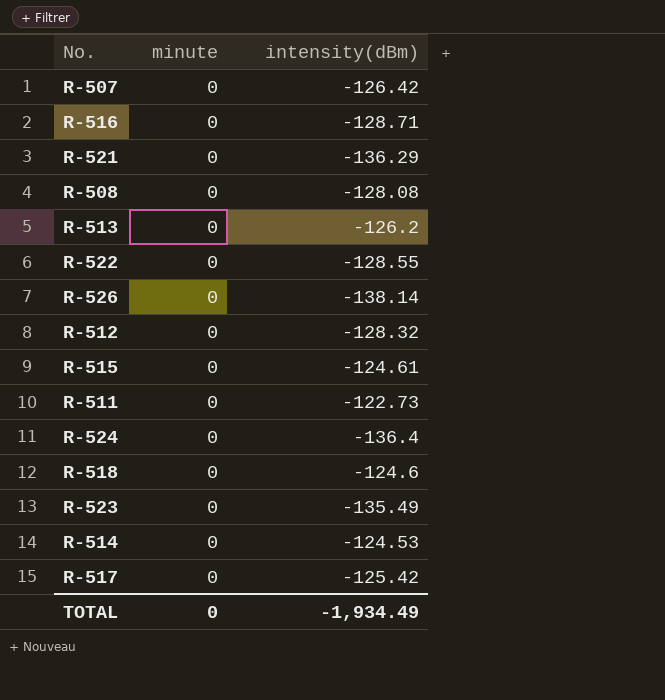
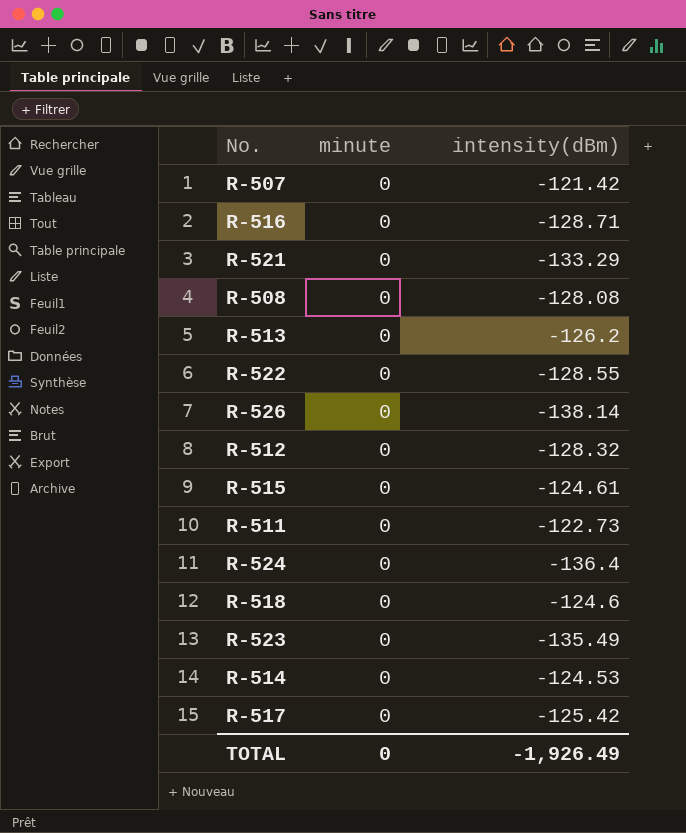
R-507 | intensity(dBm): -126.42 -> -121.42
R-521 | intensity(dBm): -136.29 -> -133.29
TOTAL | intensity(dBm): -1,934.49 -> -1,926.49

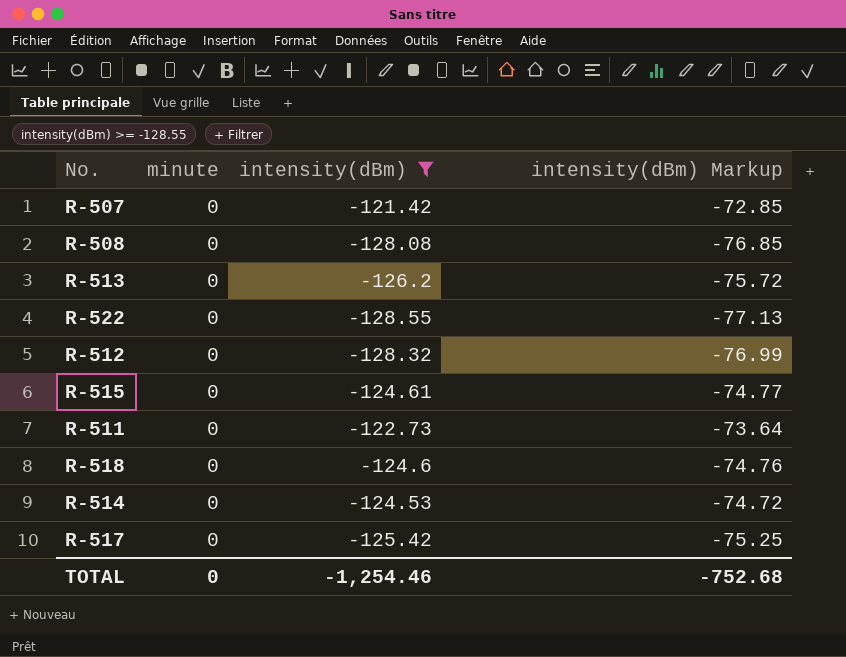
filter: none -> intensity(dBm) >= -128.55
column intensity(dBm) Markup | formula: none -> [intensity(dBm)] * 0.6
TOTAL | intensity(dBm): -1,926.49 -> -1,254.46

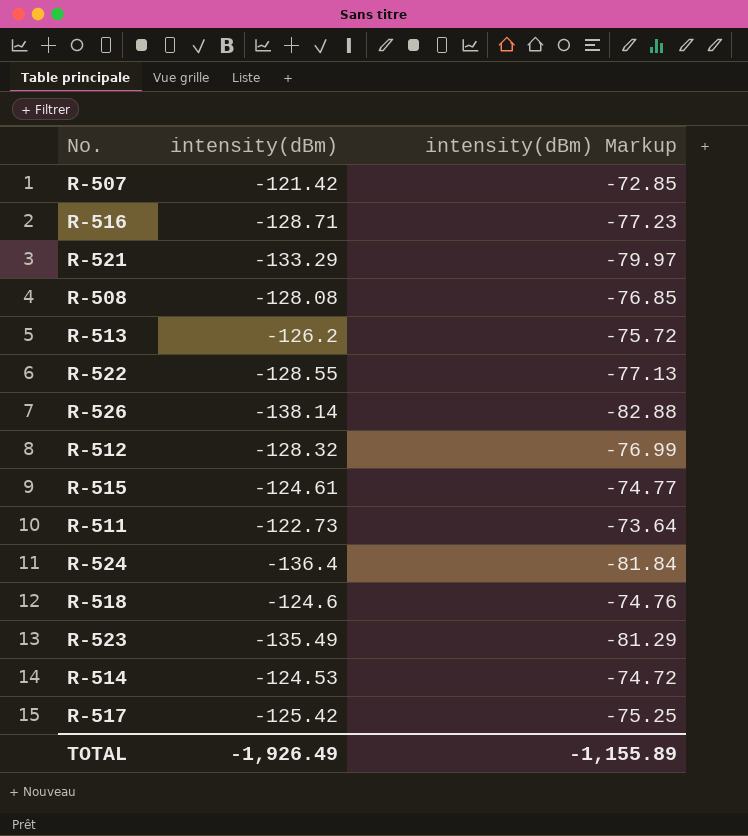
filter: intensity(dBm) >= -128.55 -> none
column minute | position: 2 -> none
TOTAL | intensity(dBm): -1,254.46 -> -1,926.49
TOTAL | intensity(dBm) Markup: -752.68 -> -1,155.89

